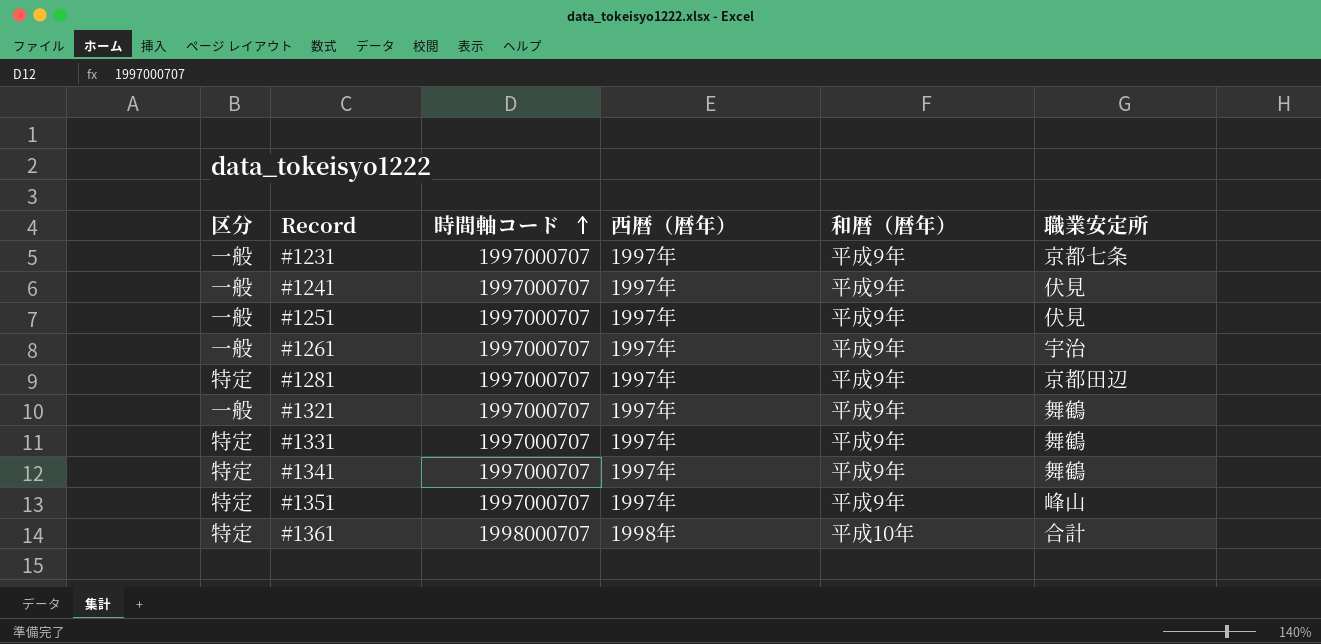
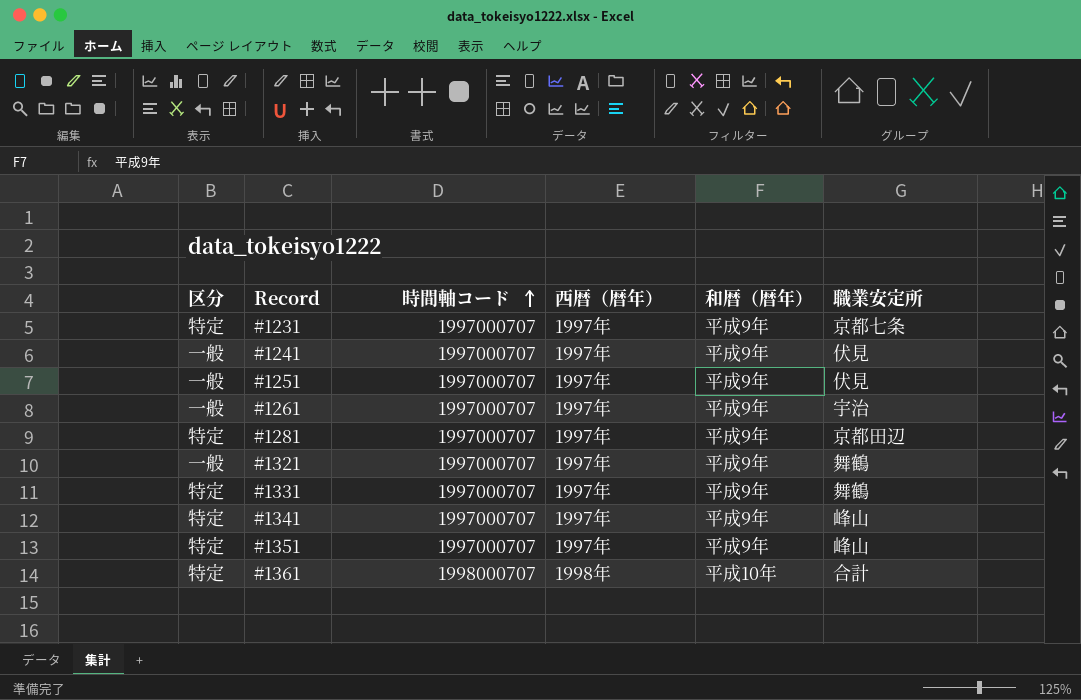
#1231 | 区分: 一般 -> 特定
#1341 | 職業安定所: 舞鶴 -> 峰山

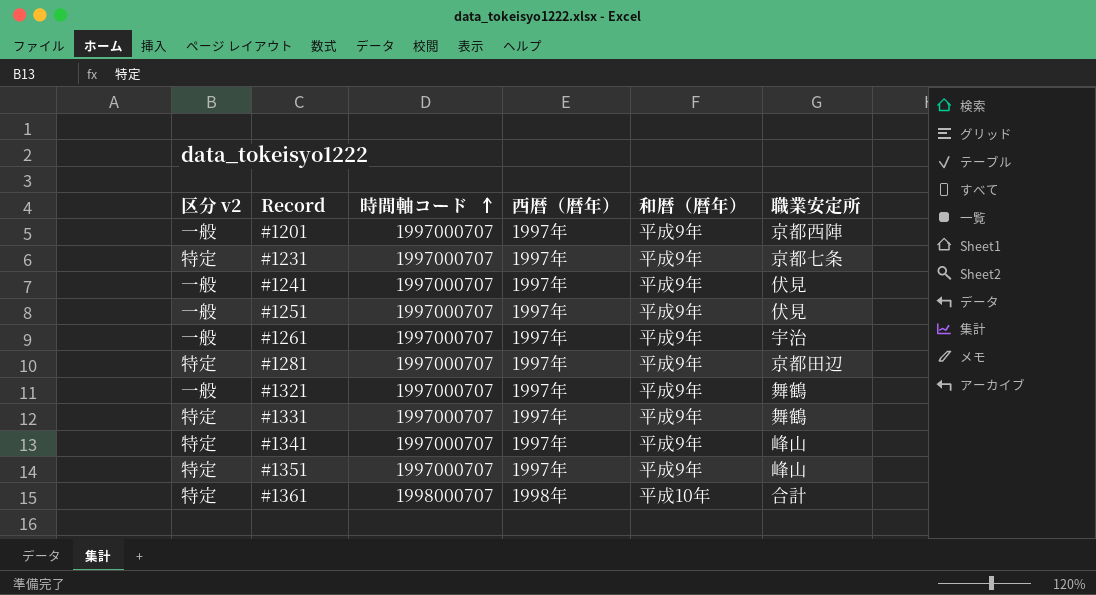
column name: 区分 -> 区分 v2
row #1201: none -> 一般 | 1997000707 | 1997年 | 平成9年 | 京都西陣

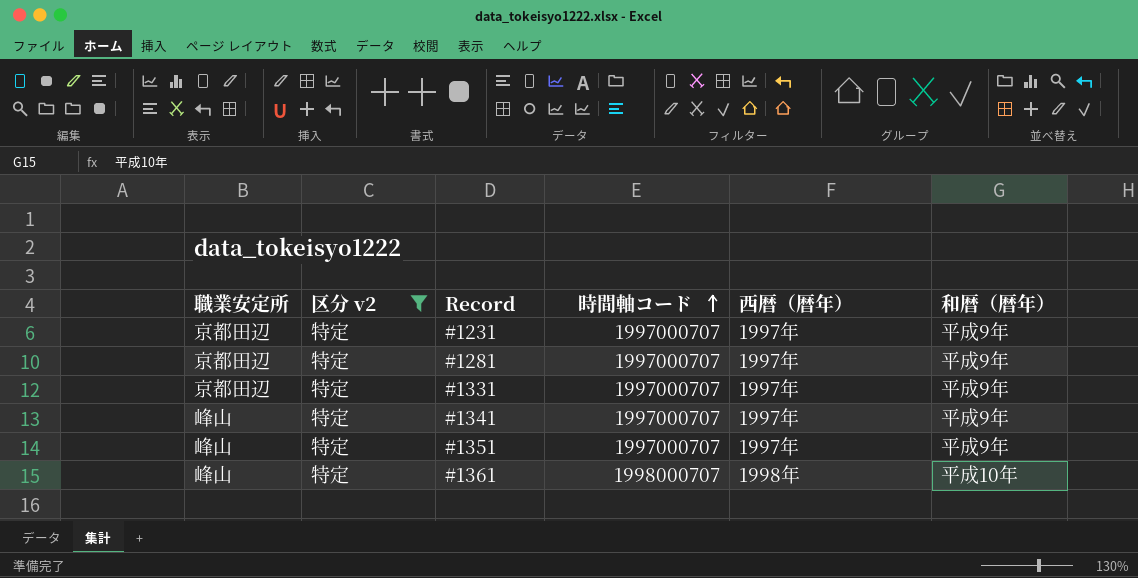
filter: none -> 区分 v2 = 特定
column 職業安定所 | position: 6 -> 1
#1231 | 職業安定所: 京都七条 -> 京都田辺
#1331 | 職業安定所: 舞鶴 -> 京都田辺
#1361 | 職業安定所: 合計 -> 峰山

